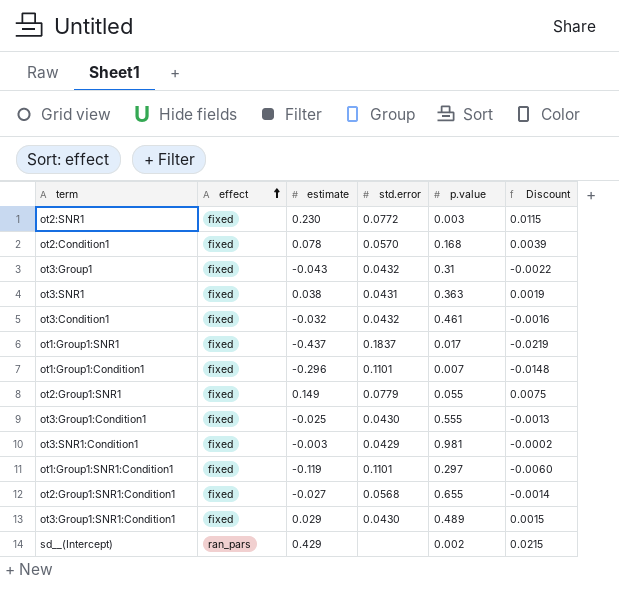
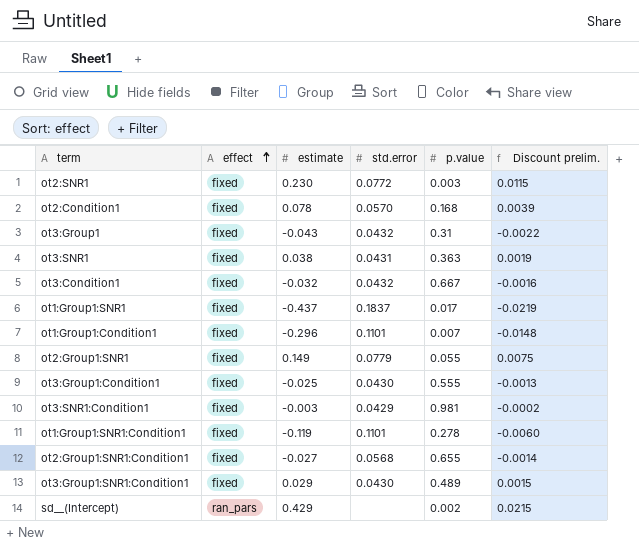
column name: Discount -> Discount prelim.
ot3:Condition1 | p.value: 0.461 -> 0.667
ot1:Group1:SNR1:Condition1 | p.value: 0.297 -> 0.278

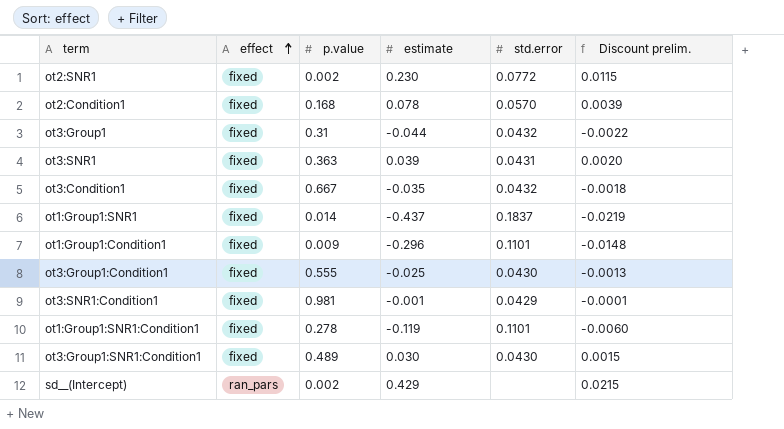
column p.value | position: 5 -> 3
row ot2:Group1:SNR1: fixed | 0.149 | 0.0779 | 0.055 | 0.0075 -> none
row ot2:Group1:SNR1:Condition1: fixed | -0.027 | 0.0568 | 0.655 | -0.0014 -> none
ot2:SNR1 | p.value: 0.003 -> 0.002
ot3:Group1 | estimate: -0.043 -> -0.044
ot3:SNR1 | estimate: 0.038 -> 0.039
ot3:SNR1 | Discount prelim.: 0.0019 -> 0.0020
ot3:Condition1 | estimate: -0.032 -> -0.035
ot3:Condition1 | Discount prelim.: -0.0016 -> -0.0018
ot1:Group1:SNR1 | p.value: 0.017 -> 0.014
ot1:Group1:Condition1 | p.value: 0.007 -> 0.009
ot3:SNR1:Condition1 | estimate: -0.003 -> -0.001
ot3:SNR1:Condition1 | Discount prelim.: -0.0002 -> -0.0001
ot3:Group1:SNR1:Condition1 | estimate: 0.029 -> 0.030

